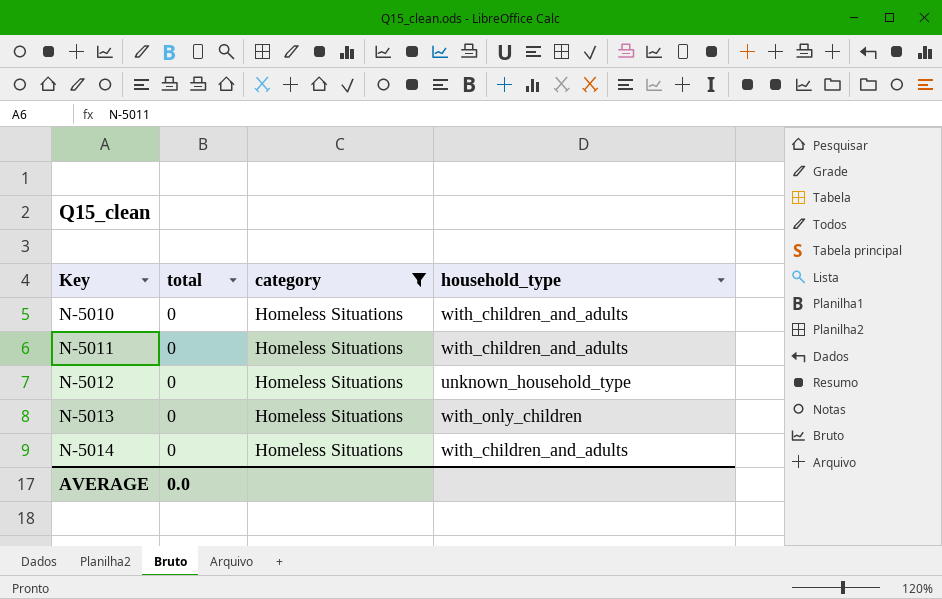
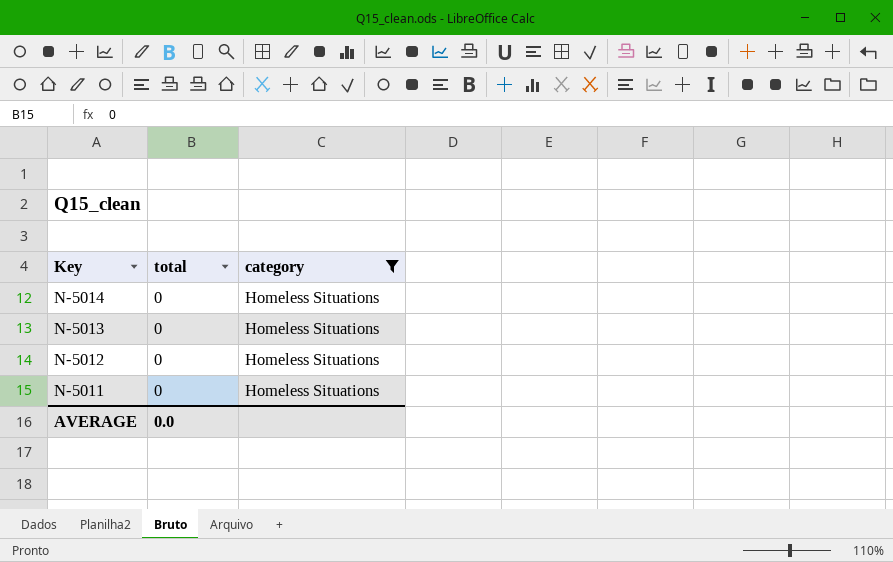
row order: Key ascending -> Key descending
column household_type | position: 4 -> none
row N-5010: 0 | Homeless Situations | with_children_and_adults -> none

